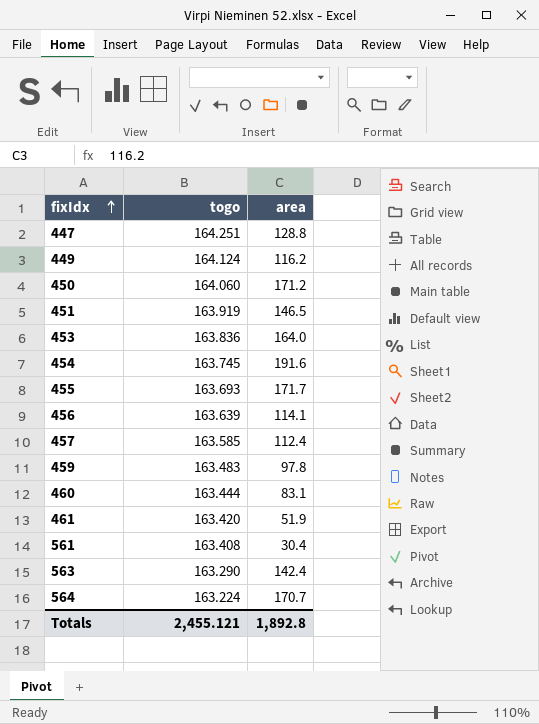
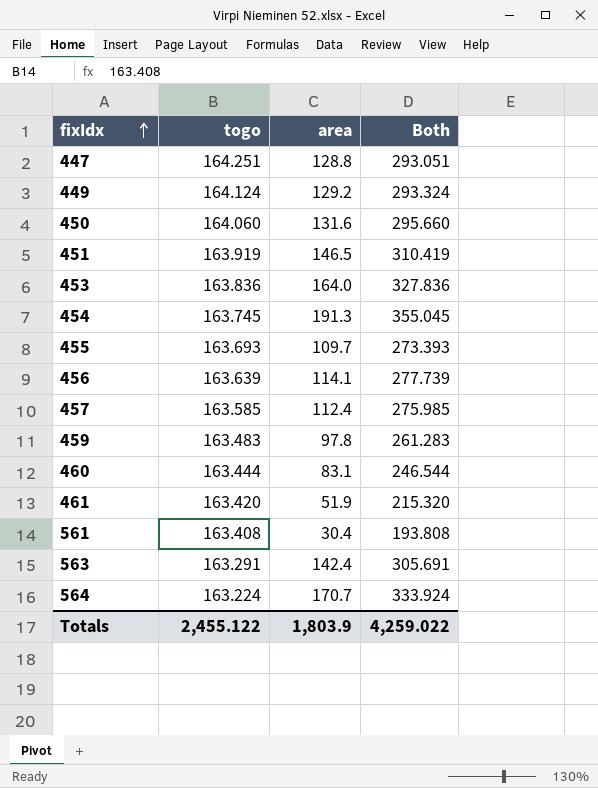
column Both | formula: none -> [togo] + [area]
449 | area: 116.2 -> 129.2
450 | area: 171.2 -> 131.6
454 | area: 191.6 -> 191.3
455 | area: 171.7 -> 109.7
563 | togo: 163.290 -> 163.291
Totals | togo: 2,455.121 -> 2,455.122
Totals | area: 1,892.8 -> 1,803.9

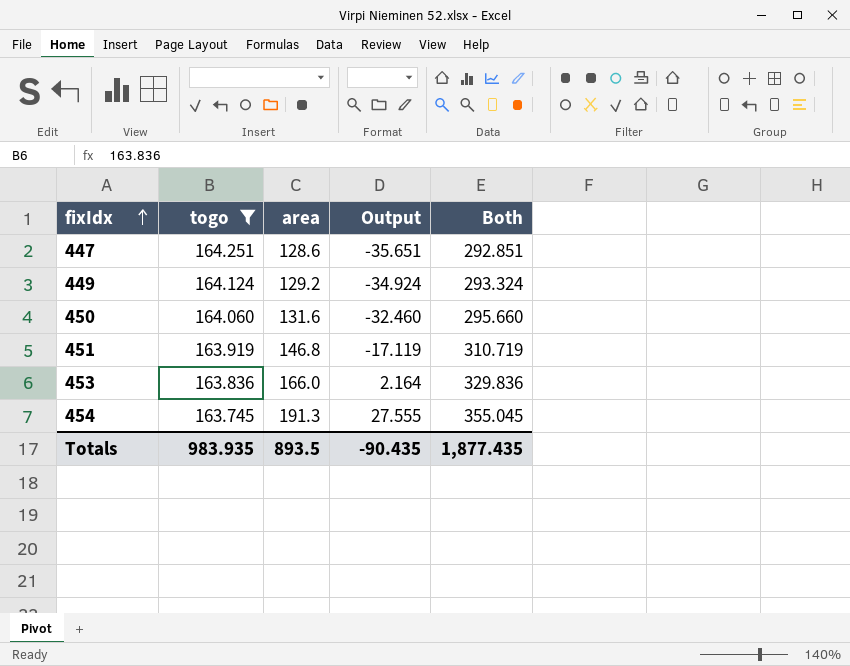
filter: none -> togo >= 163.745
column Output | formula: none -> [area] - [togo]
447 | area: 128.8 -> 128.6
447 | Both: 293.051 -> 292.851
451 | area: 146.5 -> 146.8
451 | Both: 310.419 -> 310.719
453 | area: 164.0 -> 166.0
453 | Both: 327.836 -> 329.836
Totals | togo: 2,455.122 -> 983.935
Totals | area: 1,803.9 -> 893.5
Totals | Both: 4,259.022 -> 1,877.435

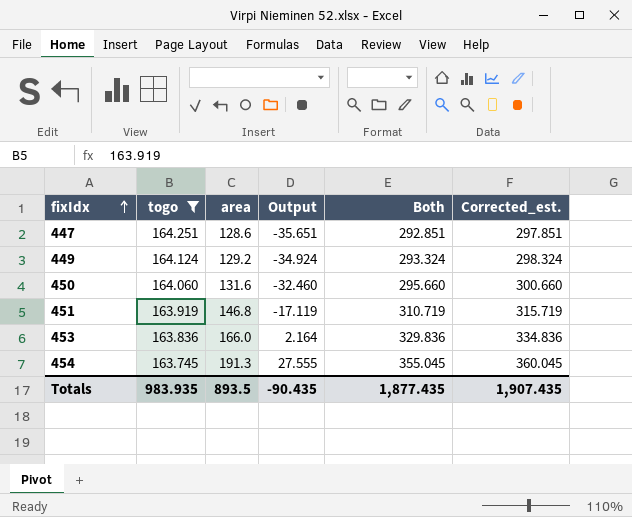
column Corrected_est. | formula: none -> [Both] + 5

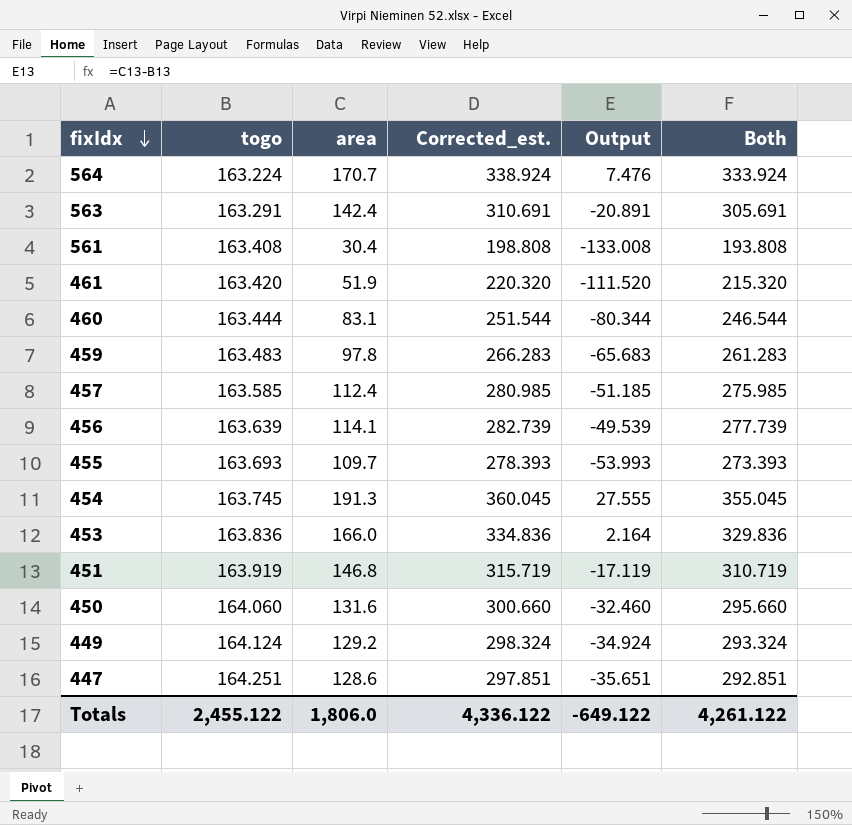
filter: togo >= 163.745 -> none
row order: fixIdx ascending -> fixIdx descending
column Corrected_est. | position: 6 -> 4
Totals | togo: 983.935 -> 2,455.122
Totals | area: 893.5 -> 1,806.0
Totals | Corrected_est.: 1,907.435 -> 4,336.122
Totals | Output: -90.435 -> -649.122
Totals | Both: 1,877.435 -> 4,261.122

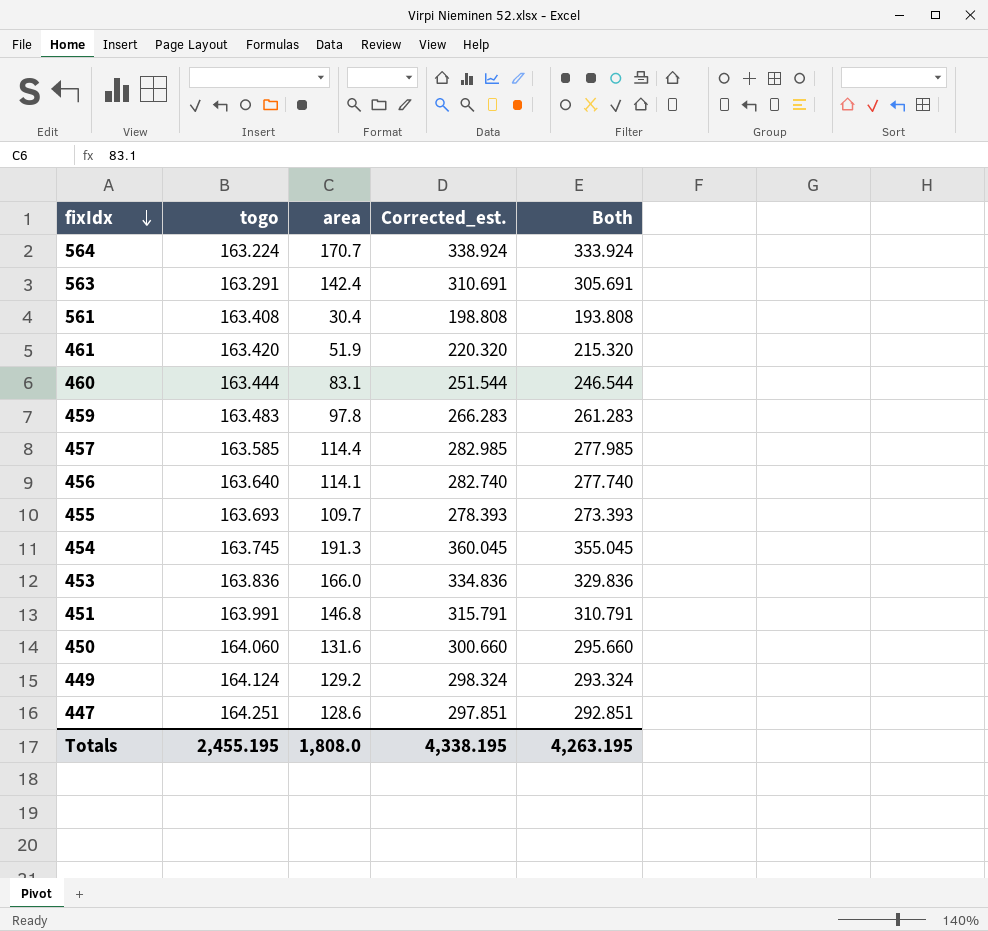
column Output | formula: [area] - [togo] -> none
457 | area: 112.4 -> 114.4
457 | Corrected_est.: 280.985 -> 282.985
457 | Both: 275.985 -> 277.985
456 | togo: 163.639 -> 163.640
456 | Corrected_est.: 282.739 -> 282.740
456 | Both: 277.739 -> 277.740
451 | togo: 163.919 -> 163.991
451 | Corrected_est.: 315.719 -> 315.791
451 | Both: 310.719 -> 310.791
Totals | togo: 2,455.122 -> 2,455.195
Totals | area: 1,806.0 -> 1,808.0
Totals | Corrected_est.: 4,336.122 -> 4,338.195
Totals | Both: 4,261.122 -> 4,263.195

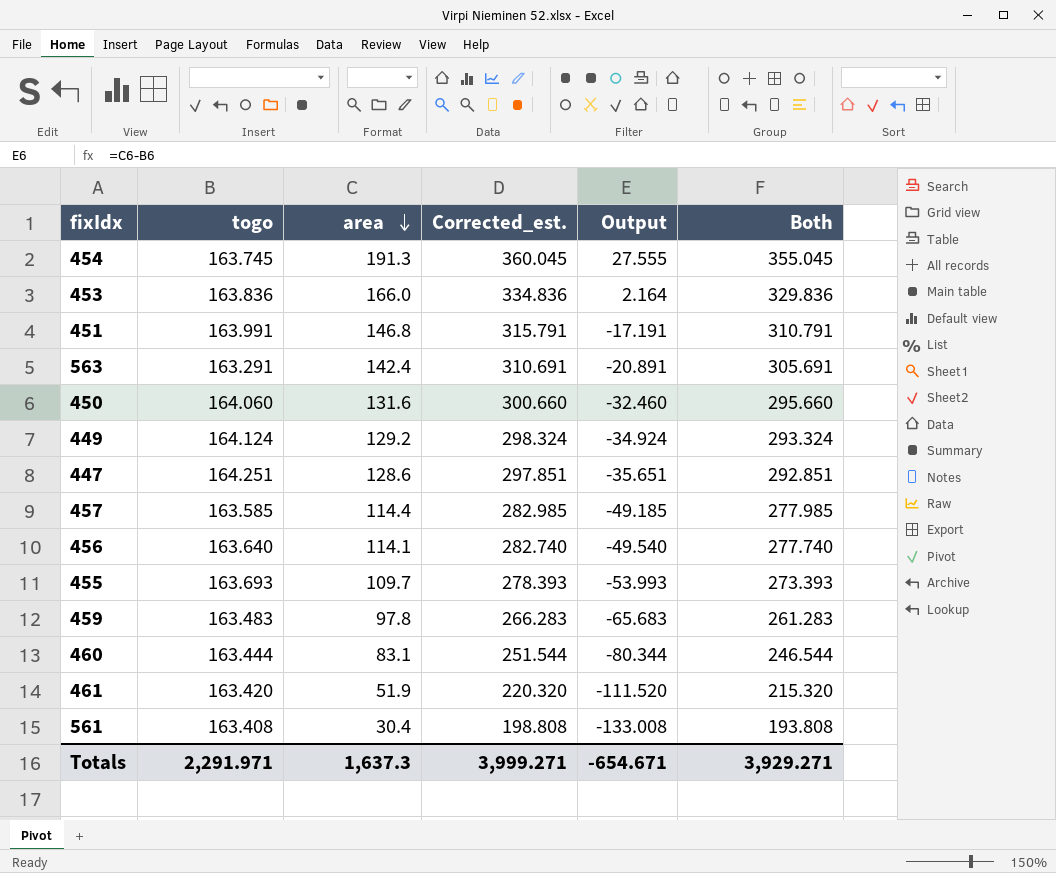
row order: fixIdx descending -> area descending
column Output | formula: none -> [area] - [togo]
row 564: 163.224 | 170.7 | 338.924 | 333.924 -> none
Totals | togo: 2,455.195 -> 2,291.971
Totals | area: 1,808.0 -> 1,637.3
Totals | Corrected_est.: 4,338.195 -> 3,999.271
Totals | Both: 4,263.195 -> 3,929.271

